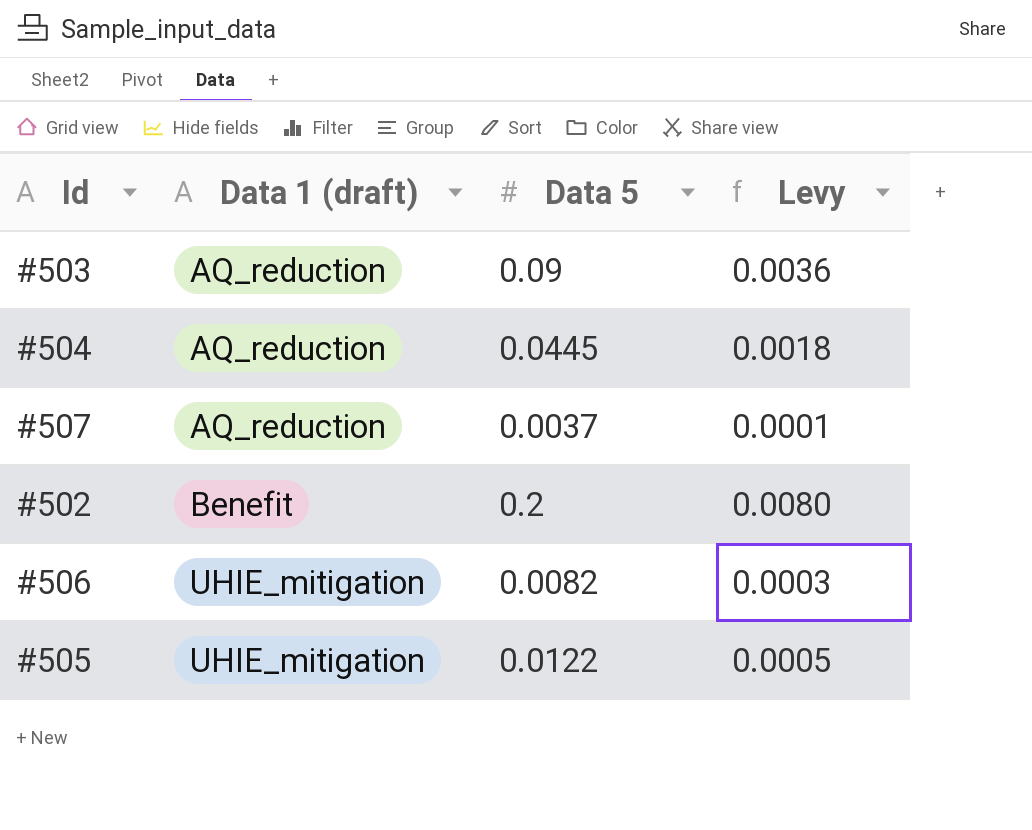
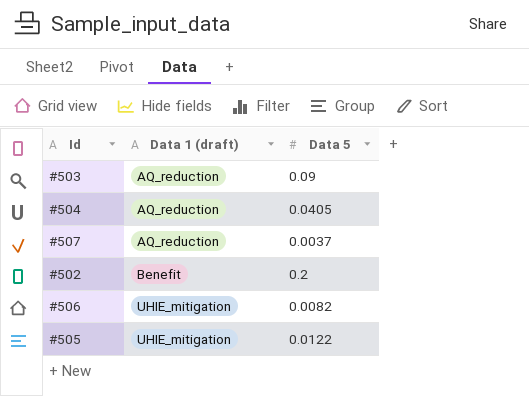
column Levy | formula: [Data 5] * 0.04 -> none
#504 | Data 5: 0.0445 -> 0.0405

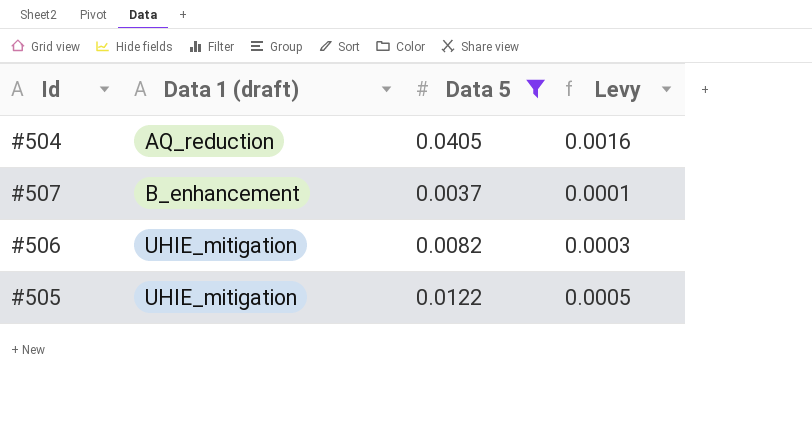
filter: none -> Data 5 <= 0.0405
column Levy | formula: none -> [Data 5] * 0.04
#507 | Data 1 (draft): AQ_reduction -> B_enhancement

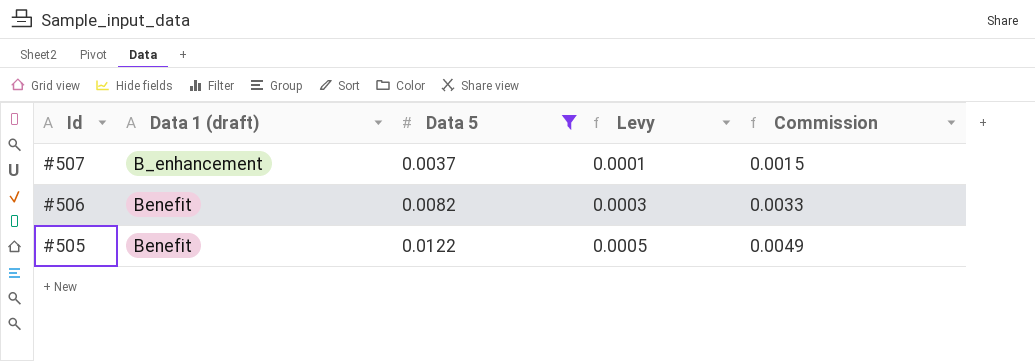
column Commission | formula: none -> [Data 5] * 0.4
row #504: AQ_reduction | 0.0405 | 0.0016 -> none
#506 | Data 1 (draft): UHIE_mitigation -> Benefit
#505 | Data 1 (draft): UHIE_mitigation -> Benefit

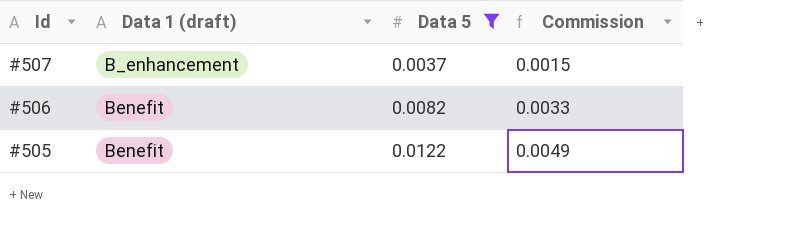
column Levy | formula: [Data 5] * 0.04 -> none

